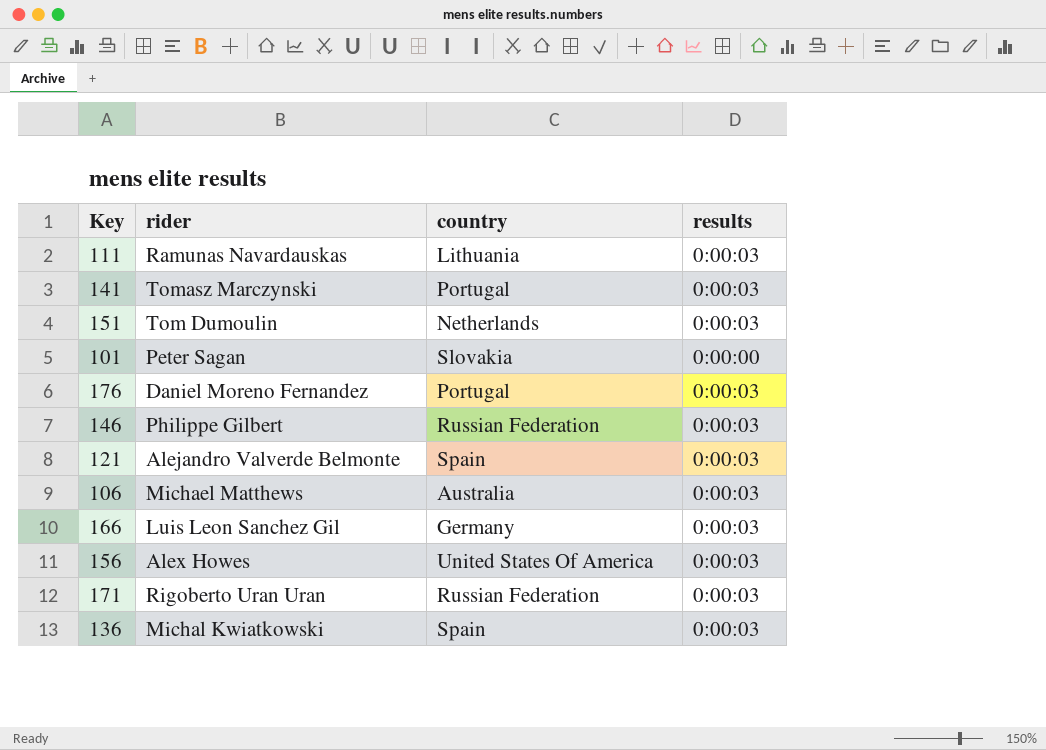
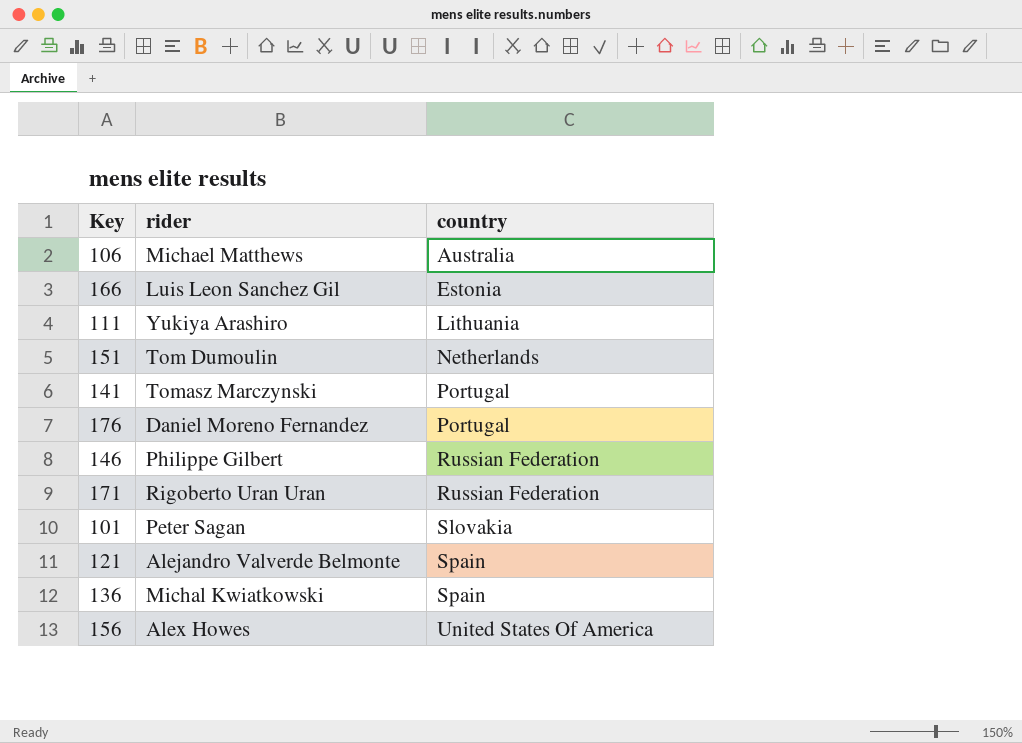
row order: none -> country ascending
column results | position: 4 -> none
166 | country: Germany -> Estonia
111 | rider: Ramunas Navardauskas -> Yukiya Arashiro

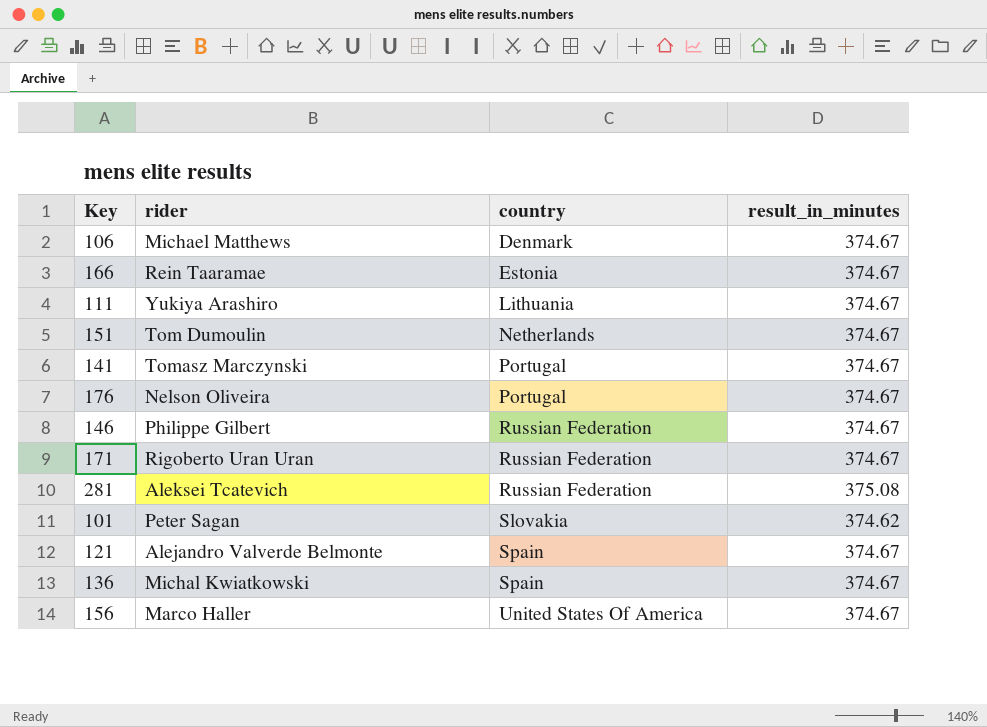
column result_in_minutes | position: none -> 4
106 | country: Australia -> Denmark
166 | rider: Luis Leon Sanchez Gil -> Rein Taaramae
176 | rider: Daniel Moreno Fernandez -> Nelson Oliveira
row 281: none -> Aleksei Tcatevich | Russian Federation | 375.08
156 | rider: Alex Howes -> Marco Haller

